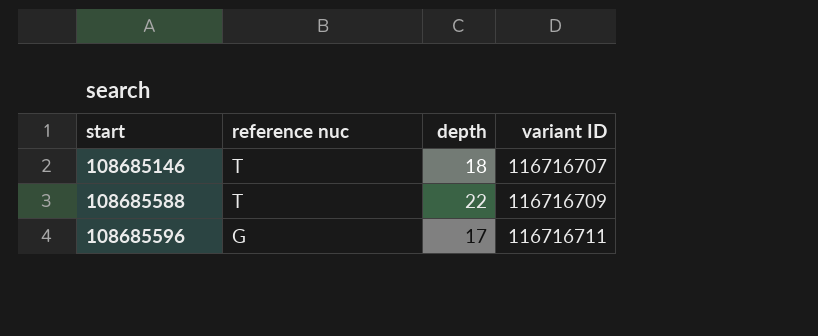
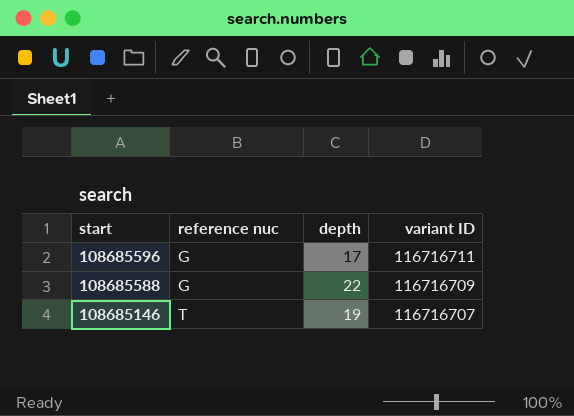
row order: start ascending -> start descending
108685588 | reference nuc: T -> G
108685146 | depth: 18 -> 19

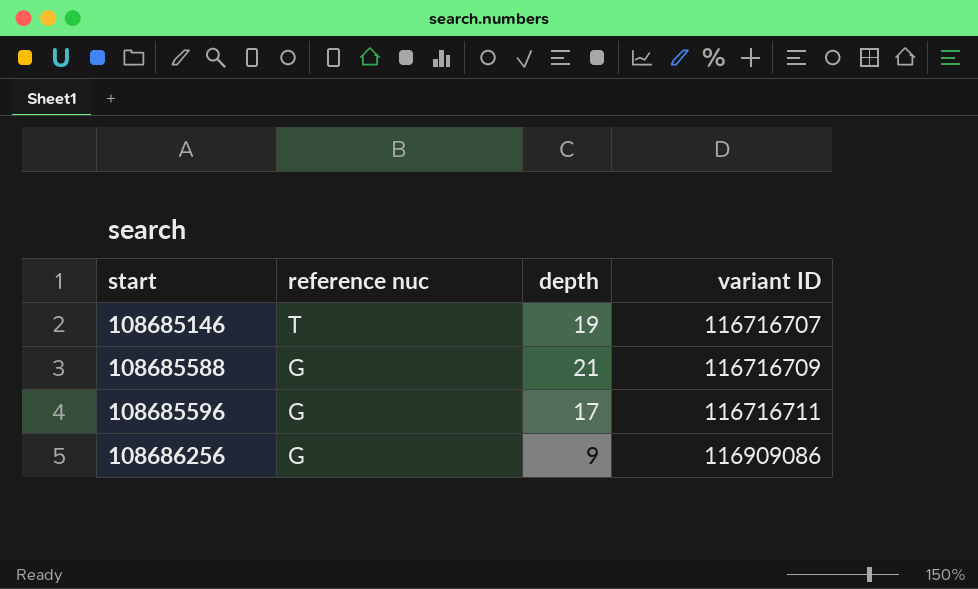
row order: start descending -> start ascending
108685588 | depth: 22 -> 21
row 108686256: none -> G | 9 | 116909086

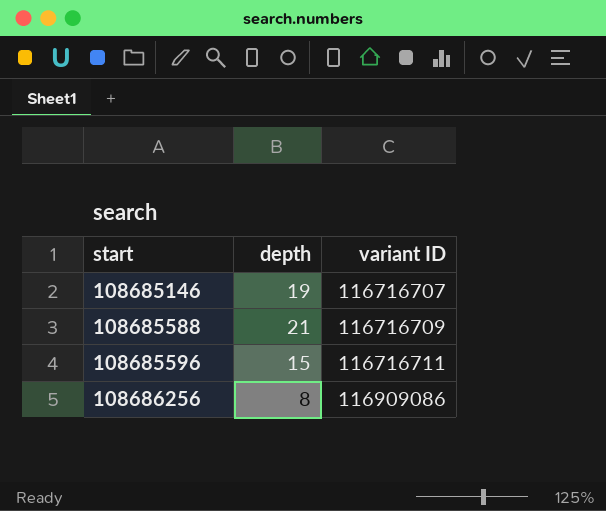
column reference nuc | position: 2 -> none
108685596 | depth: 17 -> 15
108686256 | depth: 9 -> 8

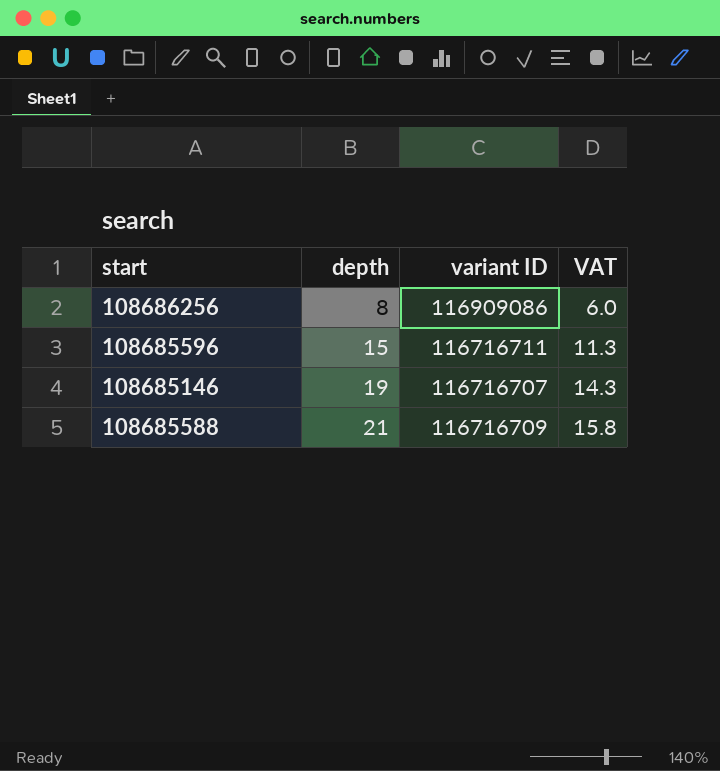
row order: start ascending -> depth ascending
column VAT | formula: none -> [depth] * 0.75

